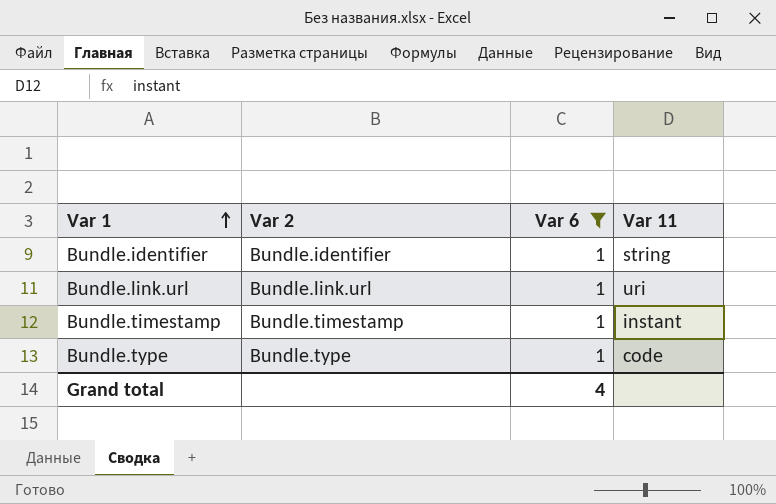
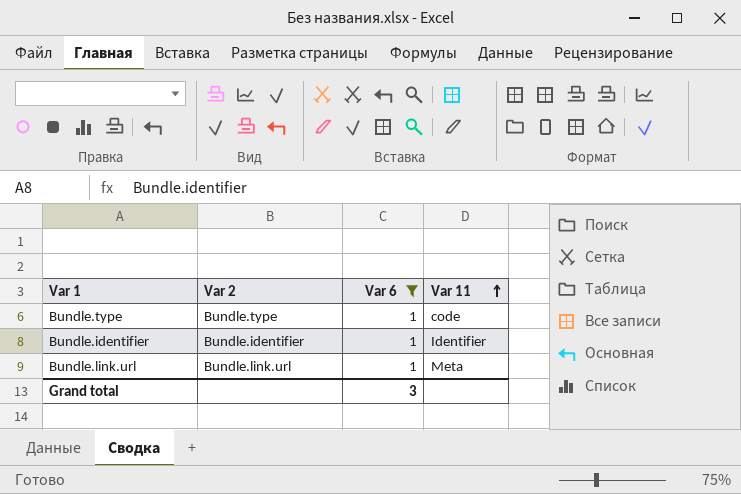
row order: Var 1 ascending -> Var 11 ascending
row Bundle.timestamp: Bundle.timestamp | 1 | instant -> none
Bundle.identifier | Var 11: string -> Identifier
Bundle.link.url | Var 11: uri -> Meta
Grand total | Var 6: 4 -> 3

